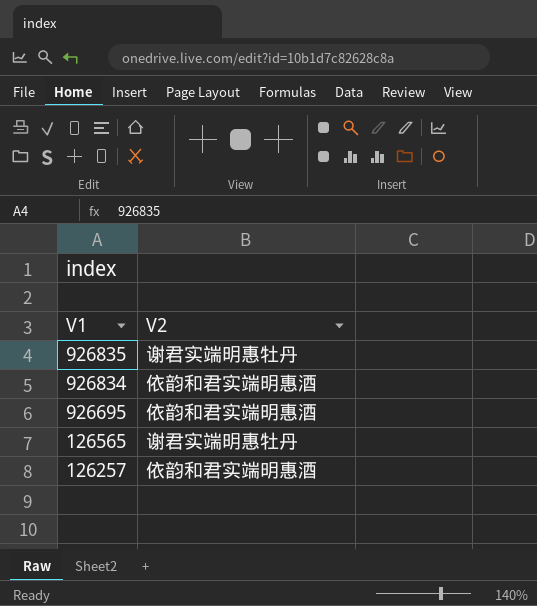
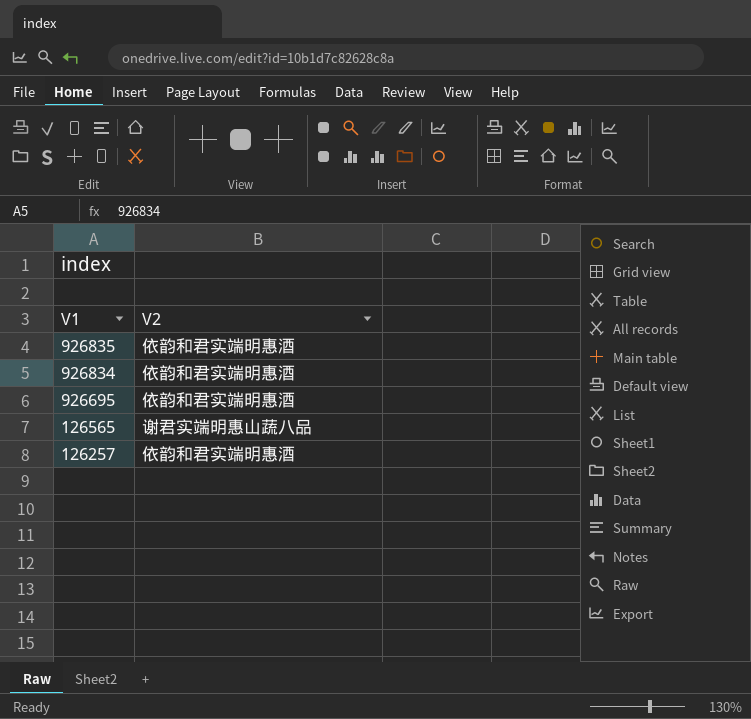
926835 | V2: 谢君实端明惠牡丹 -> 依韵和君实端明惠酒
126565 | V2: 谢君实端明惠牡丹 -> 谢君实端明惠山蔬八品

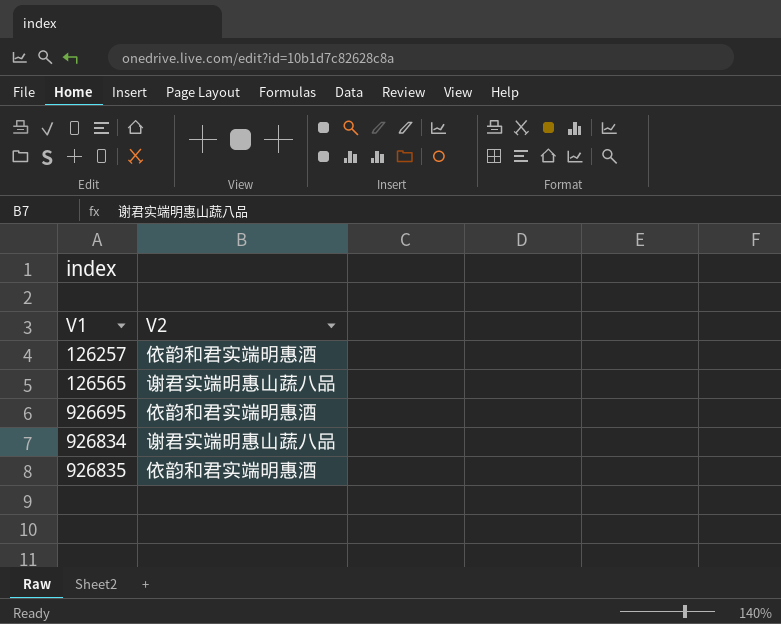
row order: V1 descending -> V1 ascending
926834 | V2: 依韵和君实端明惠酒 -> 谢君实端明惠山蔬八品

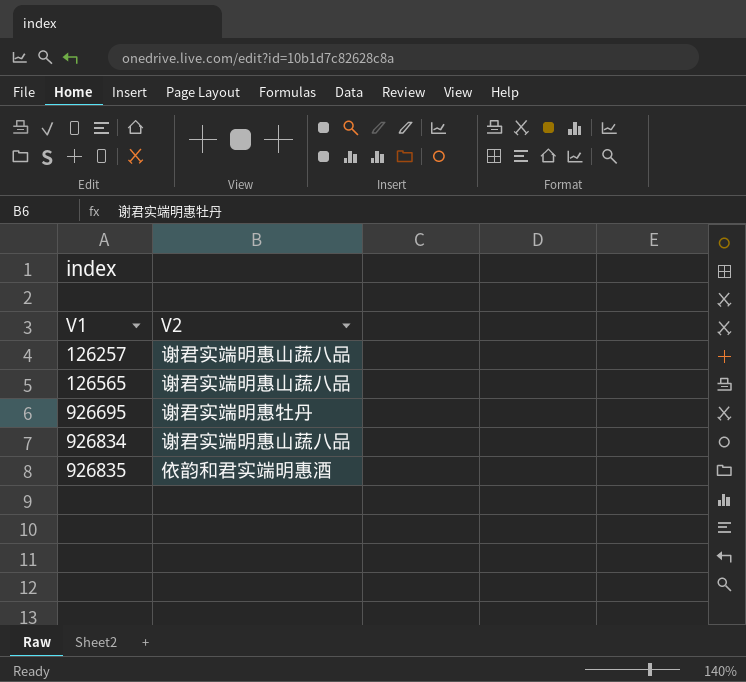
126257 | V2: 依韵和君实端明惠酒 -> 谢君实端明惠山蔬八品
926695 | V2: 依韵和君实端明惠酒 -> 谢君实端明惠牡丹

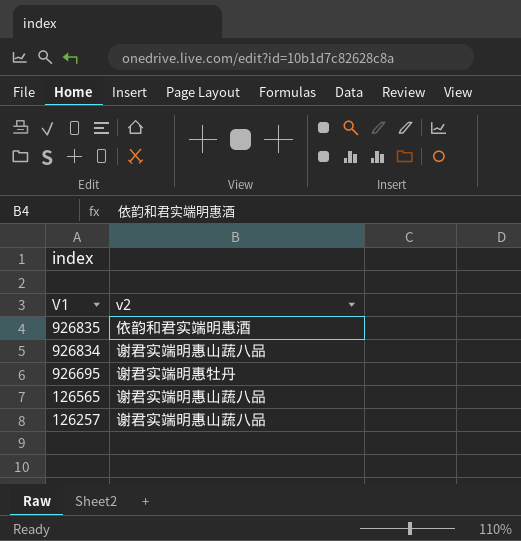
row order: V1 ascending -> V1 descending
column name: V2 -> v2

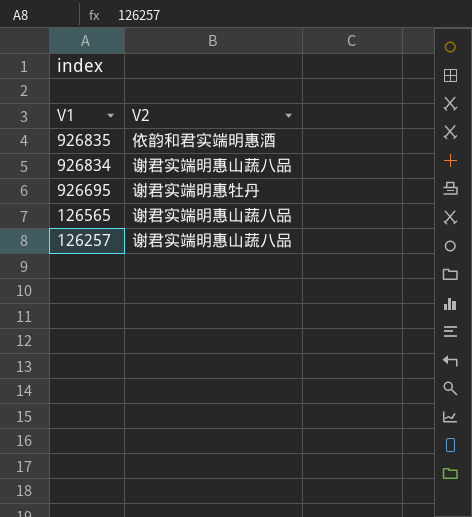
column name: v2 -> V2

